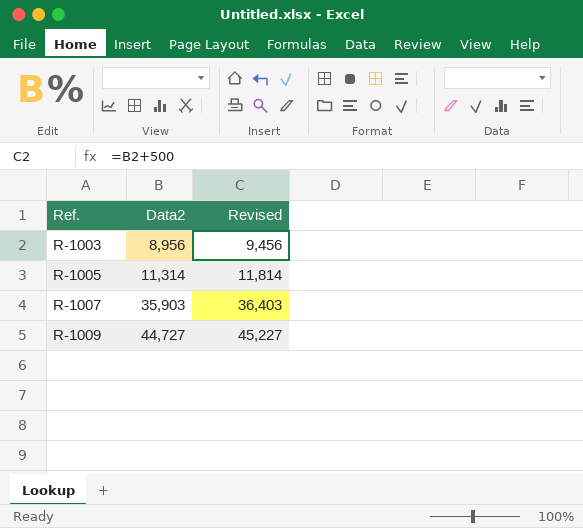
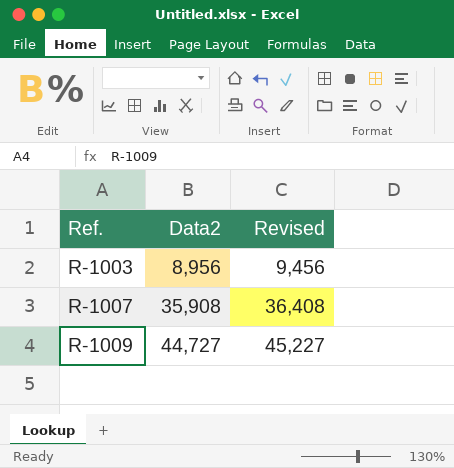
row R-1005: 11,314 | 11,814 -> none
R-1007 | Data2: 35,903 -> 35,908
R-1007 | Revised: 36,403 -> 36,408

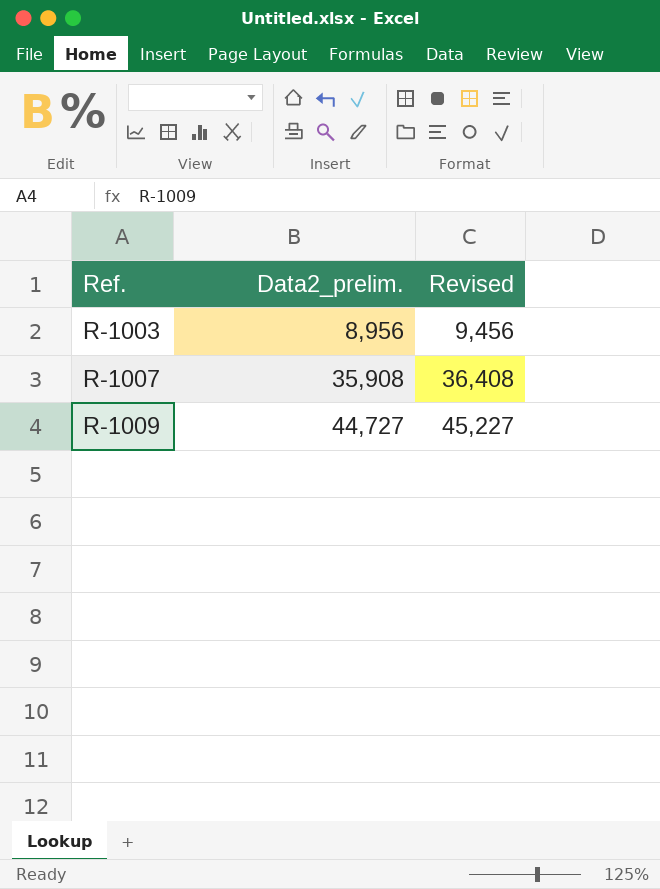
column name: Data2 -> Data2_prelim.

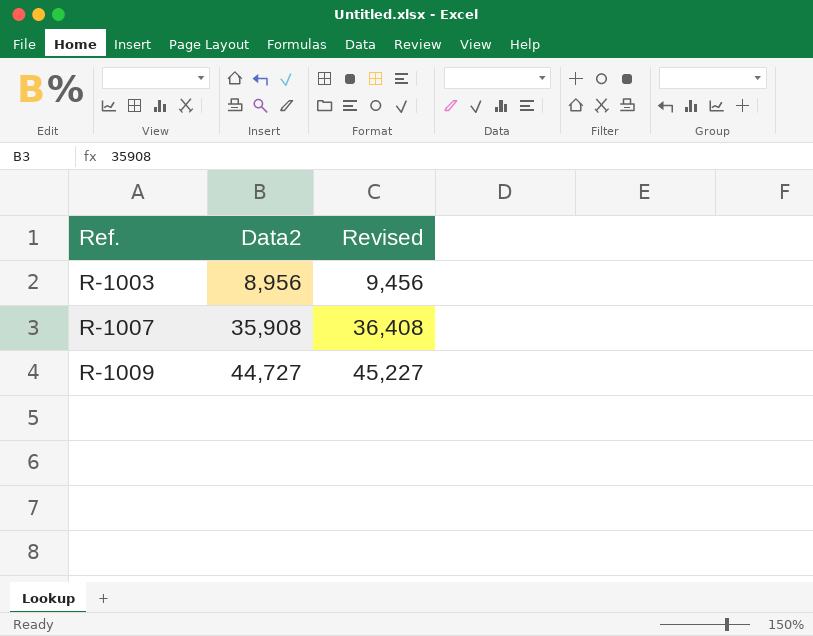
column name: Data2_prelim. -> Data2

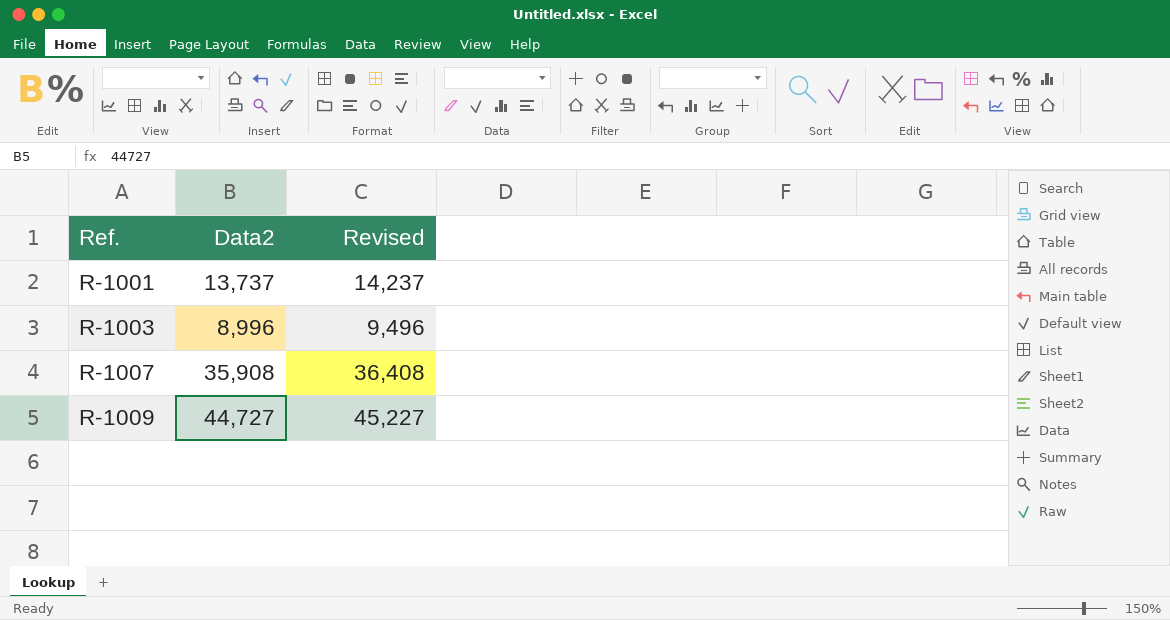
row R-1001: none -> 13,737 | 14,237
R-1003 | Data2: 8,956 -> 8,996
R-1003 | Revised: 9,456 -> 9,496

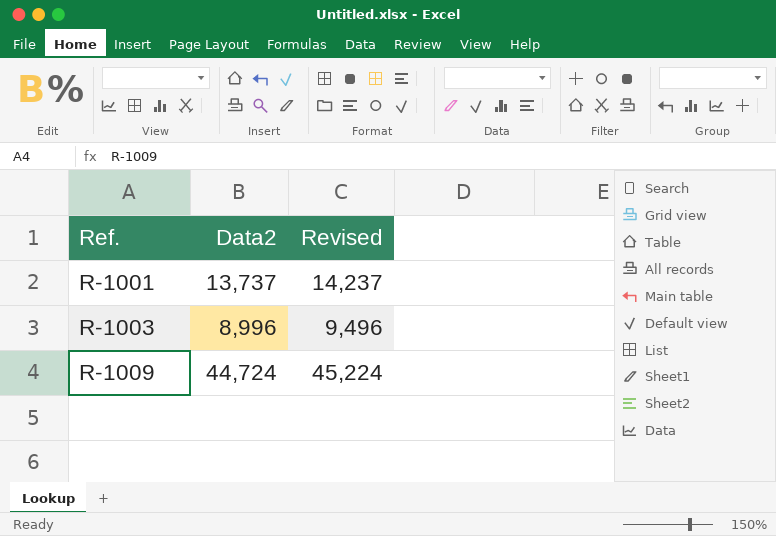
row R-1007: 35,908 | 36,408 -> none
R-1009 | Data2: 44,727 -> 44,724
R-1009 | Revised: 45,227 -> 45,224

